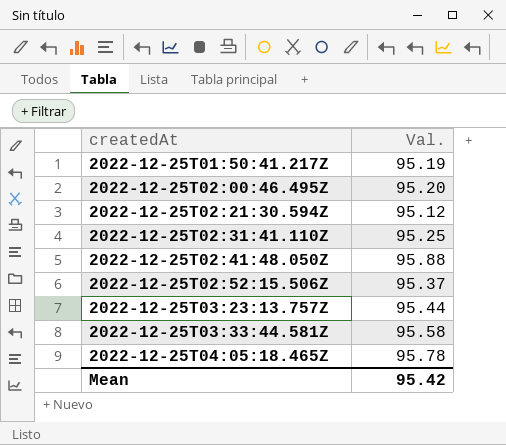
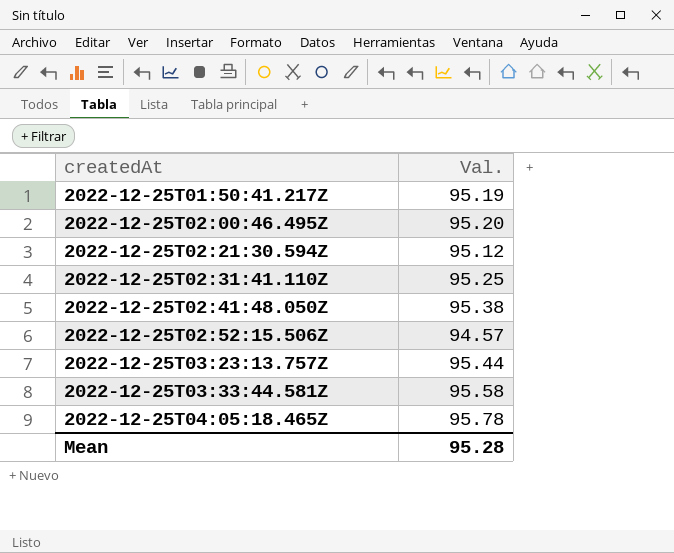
2022-12-25T02:41:48.050Z | Val.: 95.88 -> 95.38
2022-12-25T02:52:15.506Z | Val.: 95.37 -> 94.57
Mean | Val.: 95.42 -> 95.28

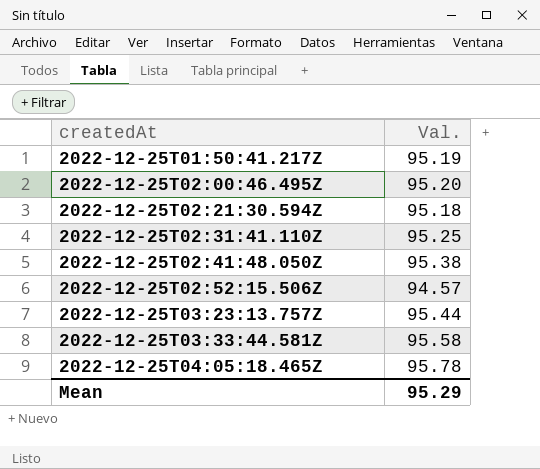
2022-12-25T02:21:30.594Z | Val.: 95.12 -> 95.18
Mean | Val.: 95.28 -> 95.29

